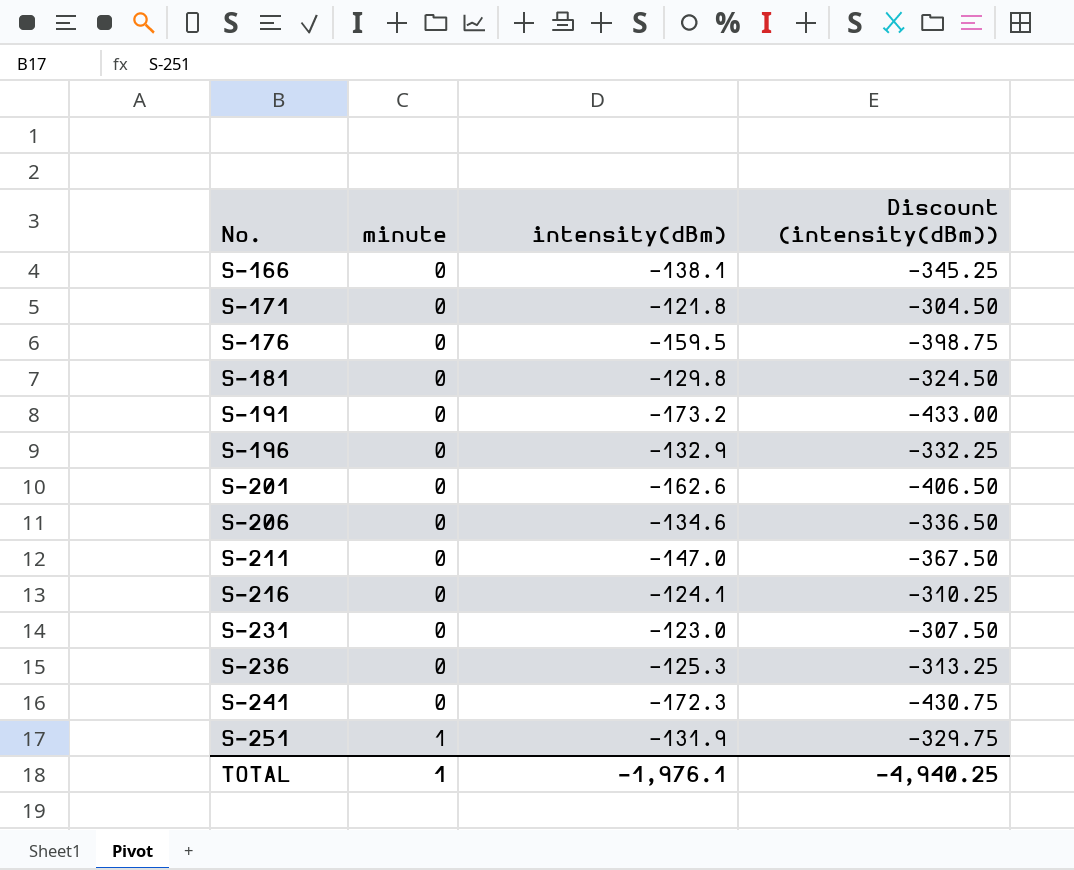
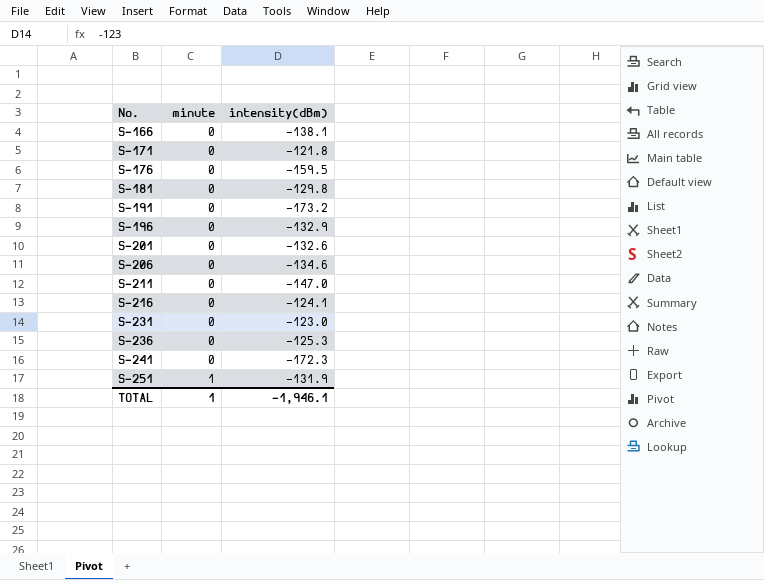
column Discount (intensity(dBm)) | formula: [intensity(dBm)] * 2.5 -> none
S-201 | intensity(dBm): -162.6 -> -132.6
TOTAL | intensity(dBm): -1,976.1 -> -1,946.1

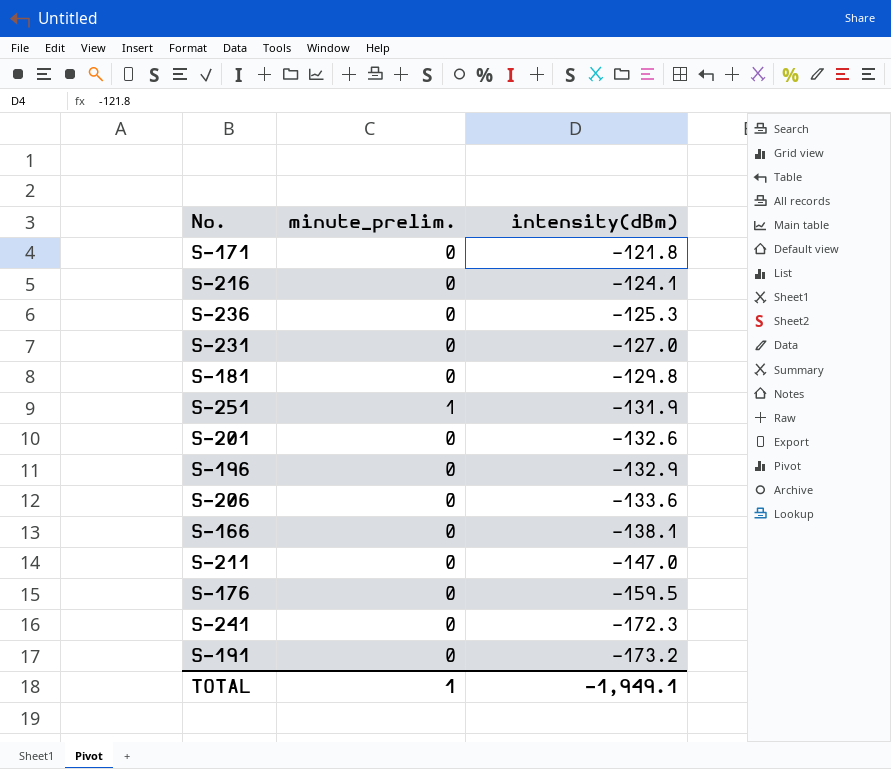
row order: No. ascending -> intensity(dBm) descending
column name: minute -> minute_prelim.
S-231 | intensity(dBm): -123.0 -> -127.0
S-206 | intensity(dBm): -134.6 -> -133.6
TOTAL | intensity(dBm): -1,946.1 -> -1,949.1

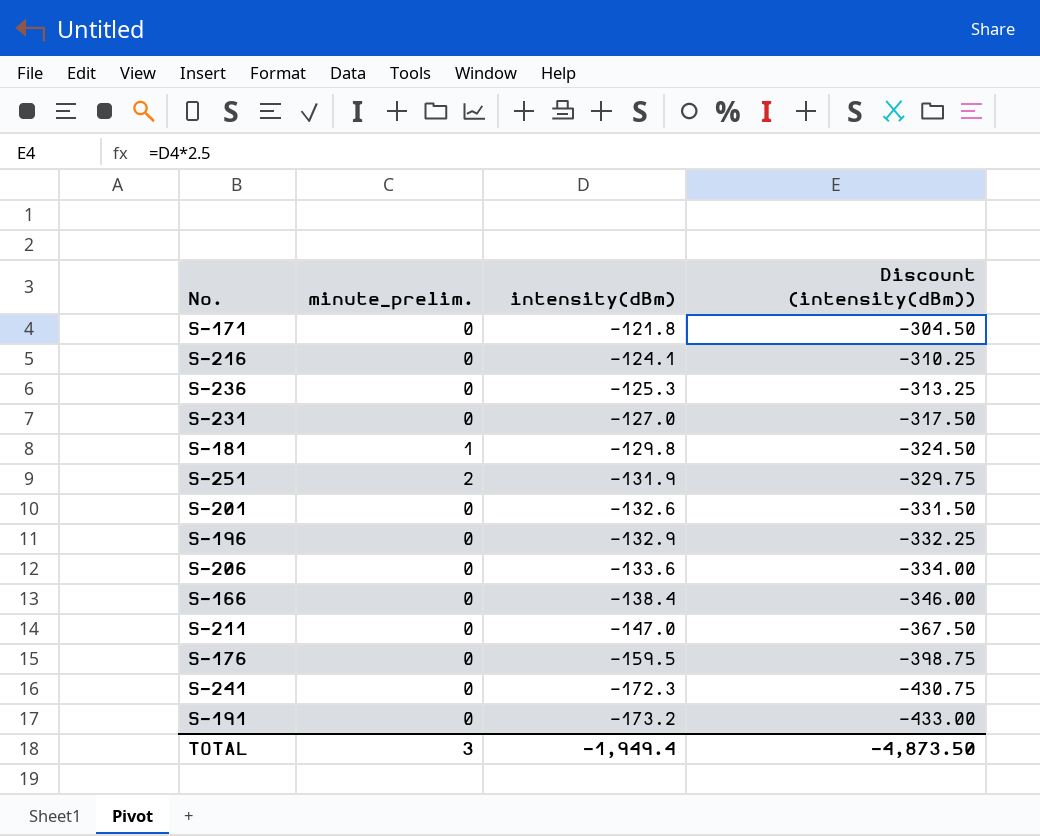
column Discount (intensity(dBm)) | formula: none -> [intensity(dBm)] * 2.5
S-181 | minute_prelim.: 0 -> 1
S-251 | minute_prelim.: 1 -> 2
S-166 | intensity(dBm): -138.1 -> -138.4
TOTAL | minute_prelim.: 1 -> 3
TOTAL | intensity(dBm): -1,949.1 -> -1,949.4

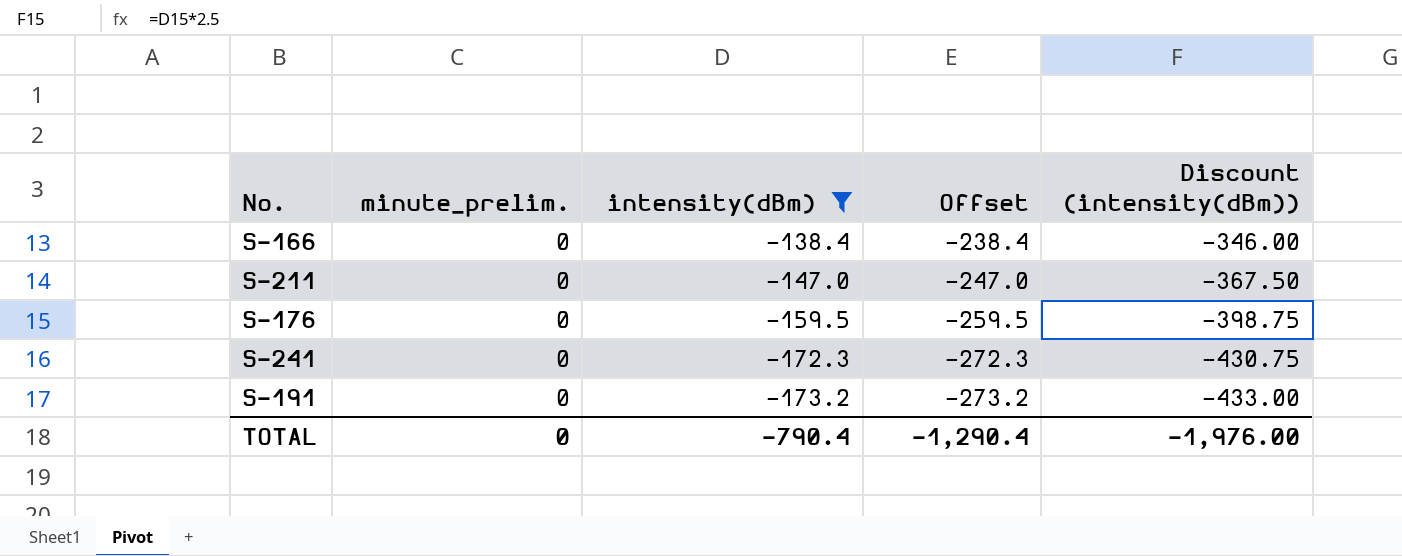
filter: none -> intensity(dBm) <= -138.4
column Offset | formula: none -> [intensity(dBm)] - 100
TOTAL | minute_prelim.: 3 -> 0
TOTAL | intensity(dBm): -1,949.4 -> -790.4
TOTAL | Discount (intensity(dBm)): -4,873.50 -> -1,976.00

